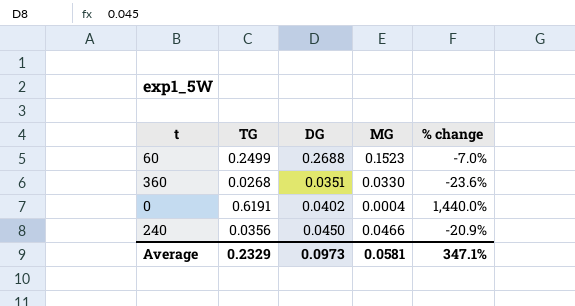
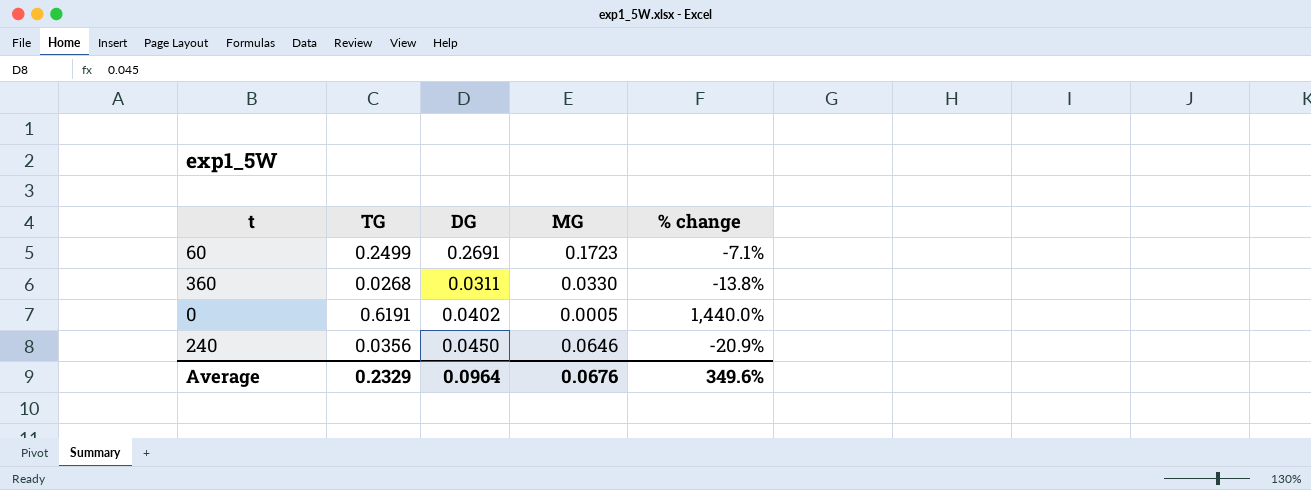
60 | DG: 0.2688 -> 0.2691
60 | MG: 0.1523 -> 0.1723
60 | % change: -7.0% -> -7.1%
360 | DG: 0.0351 -> 0.0311
360 | % change: -23.6% -> -13.8%
0 | MG: 0.0004 -> 0.0005
240 | MG: 0.0466 -> 0.0646
Average | DG: 0.0973 -> 0.0964
Average | MG: 0.0581 -> 0.0676
Average | % change: 347.1% -> 349.6%

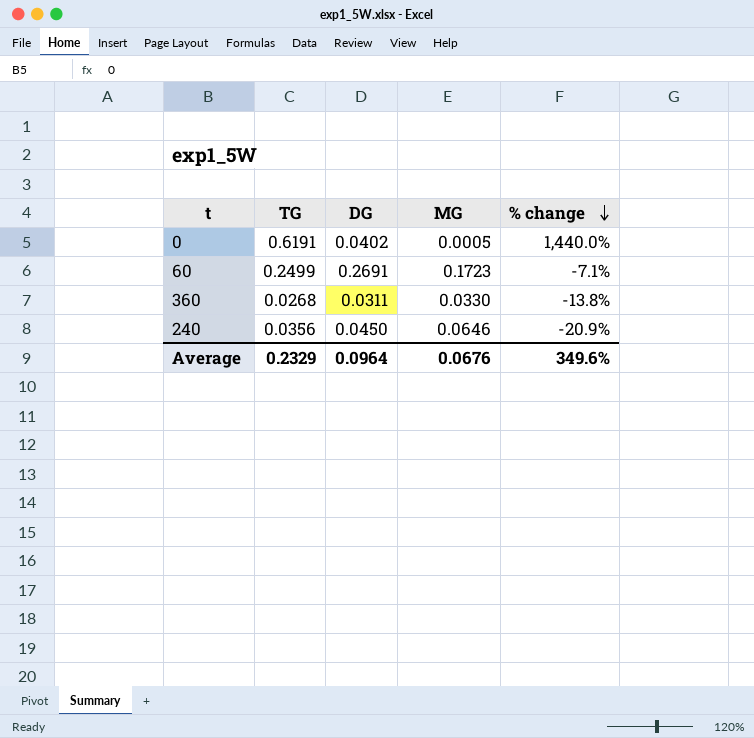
row order: none -> % change descending

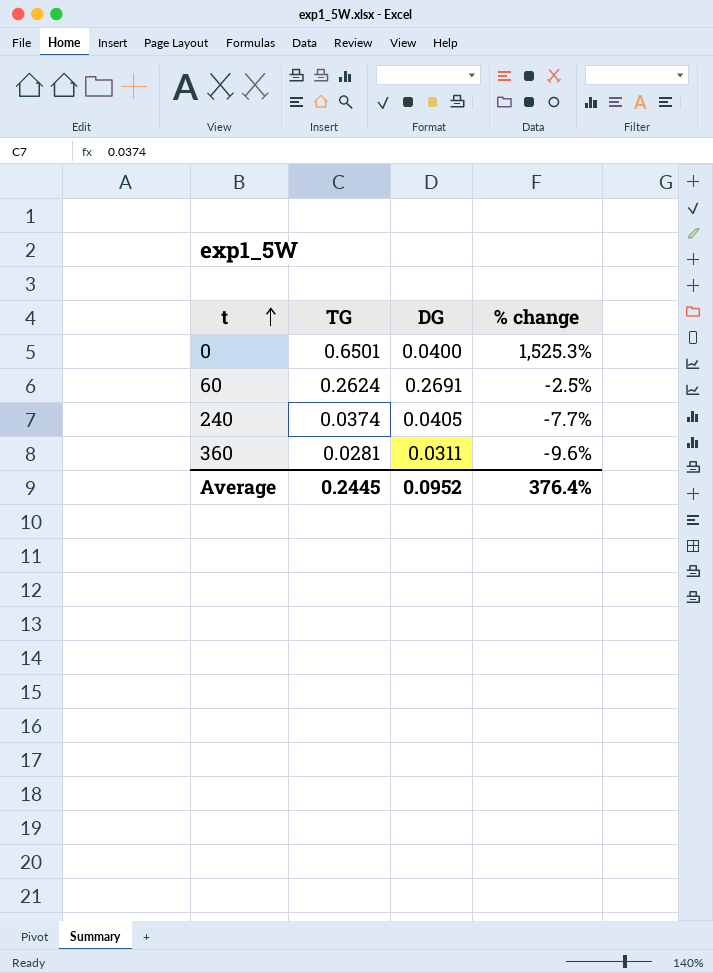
row order: % change descending -> t ascending
column MG | position: 4 -> none
0 | TG: 0.6191 -> 0.6501
0 | DG: 0.0402 -> 0.0400
0 | % change: 1,440.0% -> 1,525.3%
60 | TG: 0.2499 -> 0.2624
60 | % change: -7.1% -> -2.5%
240 | TG: 0.0356 -> 0.0374
240 | DG: 0.0450 -> 0.0405
240 | % change: -20.9% -> -7.7%
360 | TG: 0.0268 -> 0.0281
360 | % change: -13.8% -> -9.6%
Average | TG: 0.2329 -> 0.2445
Average | DG: 0.0964 -> 0.0952
Average | % change: 349.6% -> 376.4%

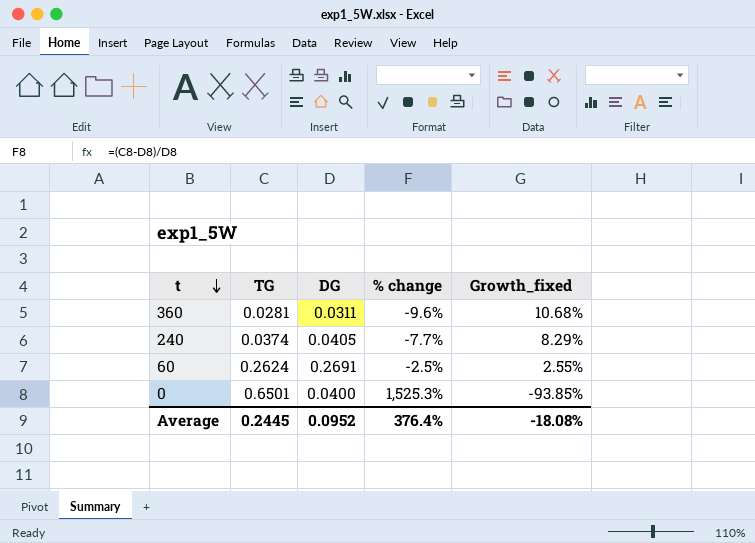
row order: t ascending -> t descending
column Growth_fixed | formula: none -> ([DG] - [TG]) / [TG]

